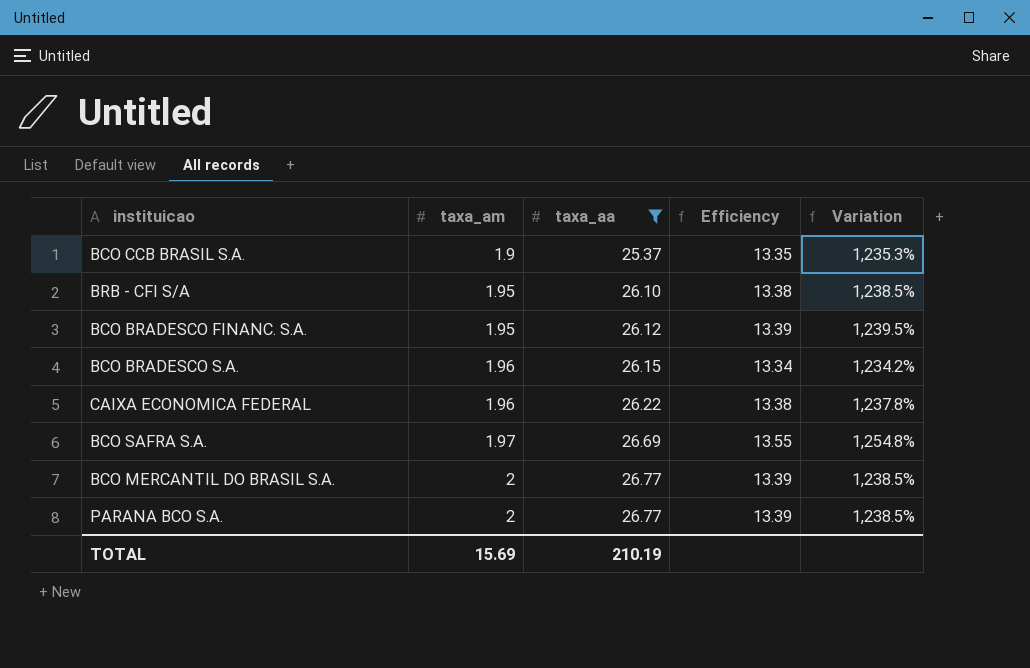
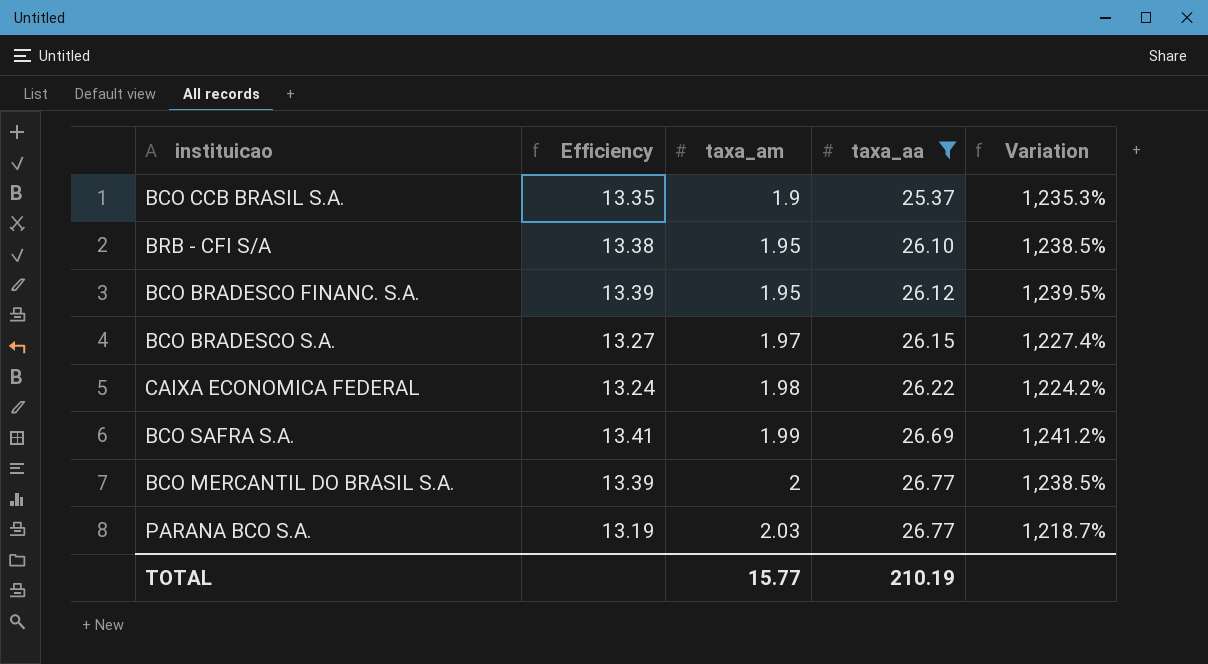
column Efficiency | position: 4 -> 2
BCO BRADESCO S.A. | Efficiency: 13.34 -> 13.27
BCO BRADESCO S.A. | taxa_am: 1.96 -> 1.97
BCO BRADESCO S.A. | Variation: 1,234.2% -> 1,227.4%
CAIXA ECONOMICA FEDERAL | Efficiency: 13.38 -> 13.24
CAIXA ECONOMICA FEDERAL | taxa_am: 1.96 -> 1.98
CAIXA ECONOMICA FEDERAL | Variation: 1,237.8% -> 1,224.2%
BCO SAFRA S.A. | Efficiency: 13.55 -> 13.41
BCO SAFRA S.A. | taxa_am: 1.97 -> 1.99
BCO SAFRA S.A. | Variation: 1,254.8% -> 1,241.2%
PARANA BCO S.A. | Efficiency: 13.39 -> 13.19
PARANA BCO S.A. | taxa_am: 2 -> 2.03
PARANA BCO S.A. | Variation: 1,238.5% -> 1,218.7%
TOTAL | taxa_am: 15.69 -> 15.77

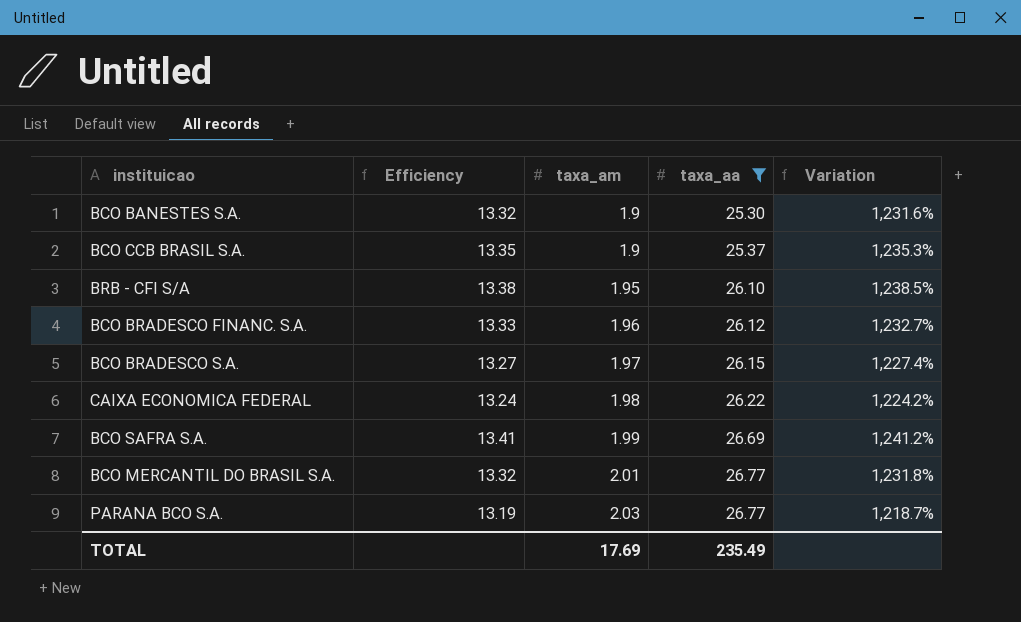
row BCO BANESTES S.A.: none -> 13.32 | 1.9 | 25.30 | 1,231.6%
BCO BRADESCO FINANC. S.A. | Efficiency: 13.39 -> 13.33
BCO BRADESCO FINANC. S.A. | taxa_am: 1.95 -> 1.96
BCO BRADESCO FINANC. S.A. | Variation: 1,239.5% -> 1,232.7%
BCO MERCANTIL DO BRASIL S.A. | Efficiency: 13.39 -> 13.32
BCO MERCANTIL DO BRASIL S.A. | taxa_am: 2 -> 2.01
BCO MERCANTIL DO BRASIL S.A. | Variation: 1,238.5% -> 1,231.8%
TOTAL | taxa_am: 15.77 -> 17.69
TOTAL | taxa_aa: 210.19 -> 235.49

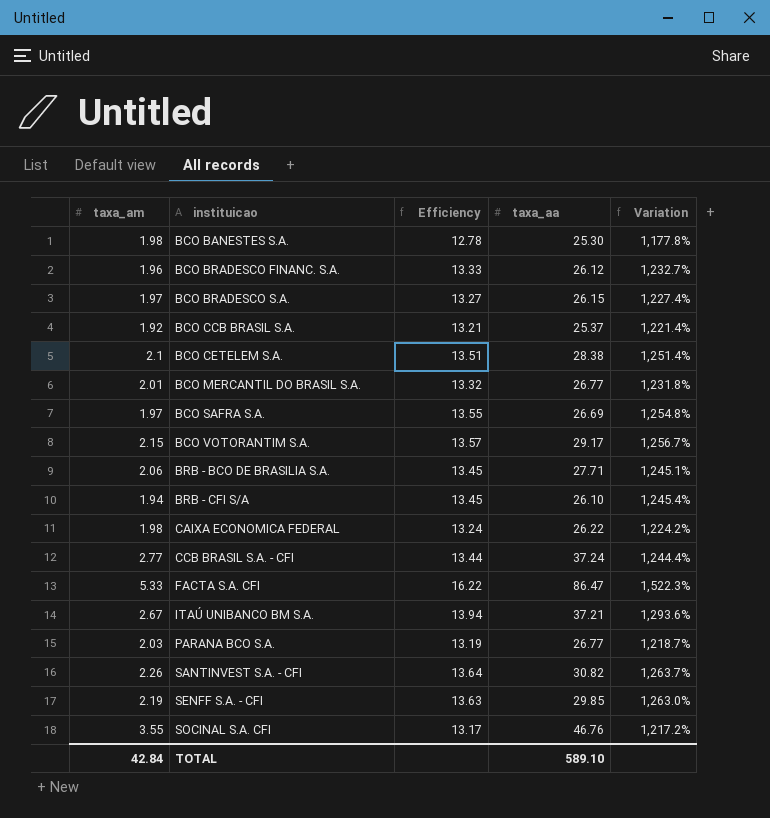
filter: taxa_aa <= 26.77 -> none
row order: taxa_am ascending -> instituicao ascending
column taxa_am | position: 3 -> 1
BCO BANESTES S.A. | taxa_am: 1.9 -> 1.98
BCO BANESTES S.A. | Efficiency: 13.32 -> 12.78
BCO BANESTES S.A. | Variation: 1,231.6% -> 1,177.8%
BCO CCB BRASIL S.A. | taxa_am: 1.9 -> 1.92
BCO CCB BRASIL S.A. | Efficiency: 13.35 -> 13.21
BCO CCB BRASIL S.A. | Variation: 1,235.3% -> 1,221.4%
BCO SAFRA S.A. | taxa_am: 1.99 -> 1.97
BCO SAFRA S.A. | Efficiency: 13.41 -> 13.55
BCO SAFRA S.A. | Variation: 1,241.2% -> 1,254.8%
BRB - CFI S/A | taxa_am: 1.95 -> 1.94
BRB - CFI S/A | Efficiency: 13.38 -> 13.45
BRB - CFI S/A | Variation: 1,238.5% -> 1,245.4%
TOTAL | taxa_am: 17.69 -> 42.84
TOTAL | taxa_aa: 235.49 -> 589.10

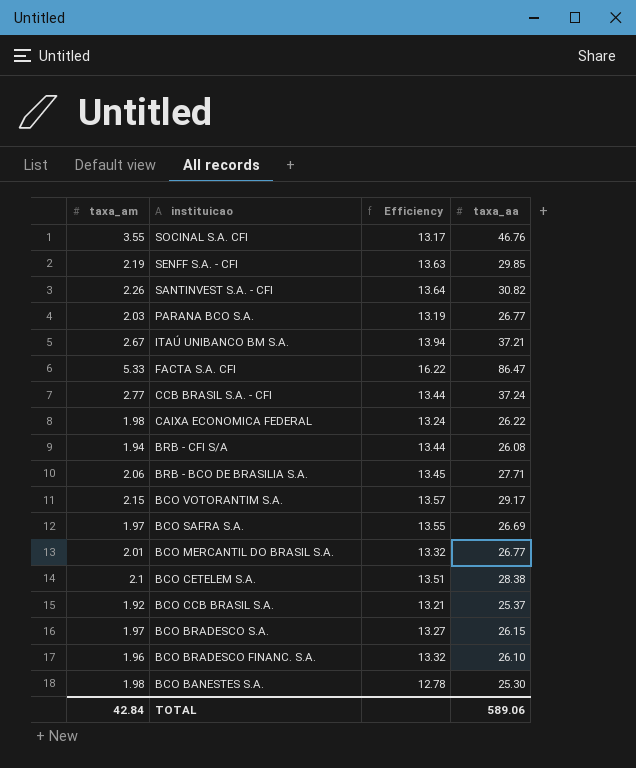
row order: instituicao ascending -> instituicao descending
column Variation | formula: ([taxa_aa] - [taxa_am]) / [taxa_am] -> none
BRB - CFI S/A | Efficiency: 13.45 -> 13.44
BRB - CFI S/A | taxa_aa: 26.10 -> 26.08
BCO BRADESCO FINANC. S.A. | Efficiency: 13.33 -> 13.32
BCO BRADESCO FINANC. S.A. | taxa_aa: 26.12 -> 26.10
TOTAL | taxa_aa: 589.10 -> 589.06

